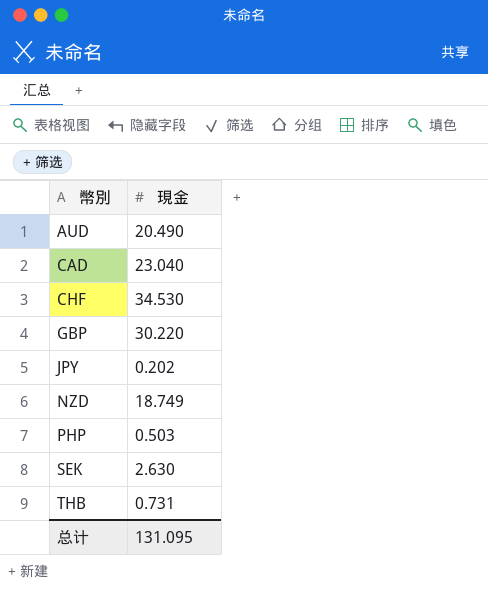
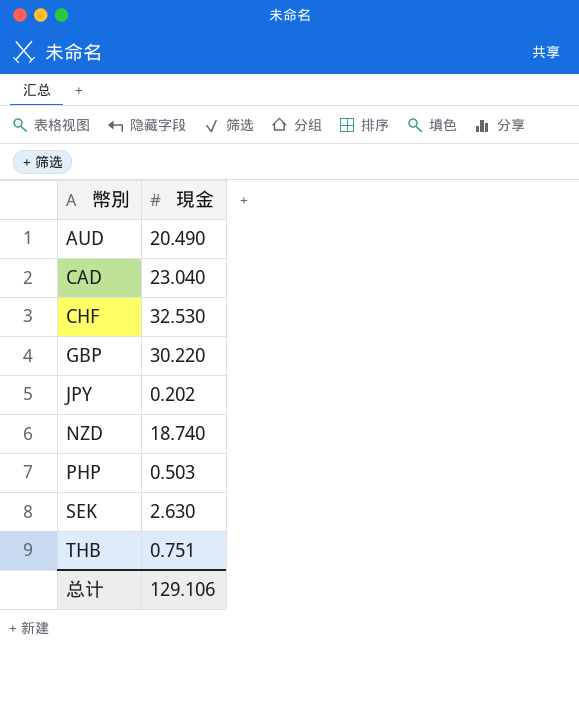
CHF | 現金: 34.530 -> 32.530
NZD | 現金: 18.749 -> 18.740
THB | 現金: 0.731 -> 0.751
总计 | 現金: 131.095 -> 129.106

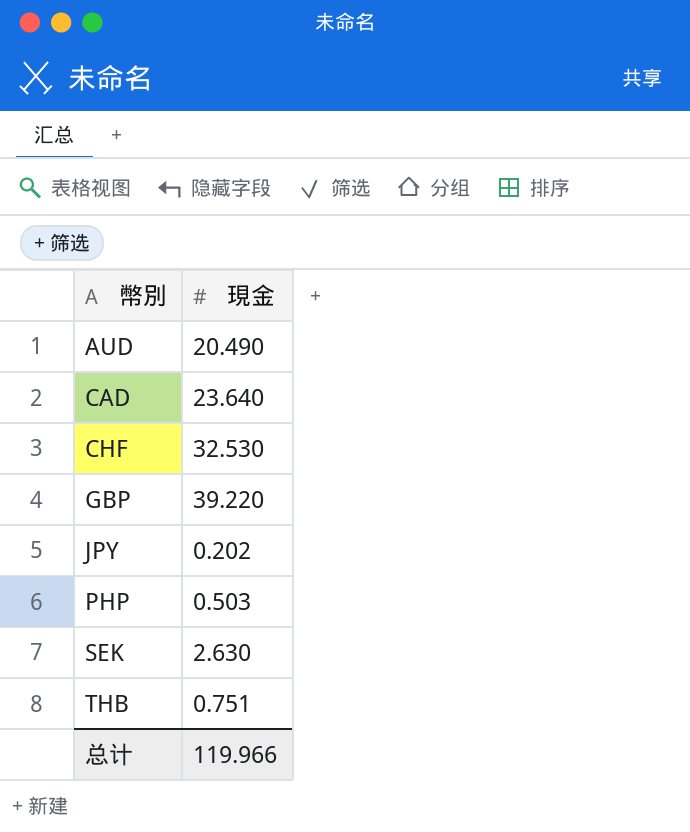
row NZD: 18.740 -> none
CAD | 現金: 23.040 -> 23.640
GBP | 現金: 30.220 -> 39.220
总计 | 現金: 129.106 -> 119.966

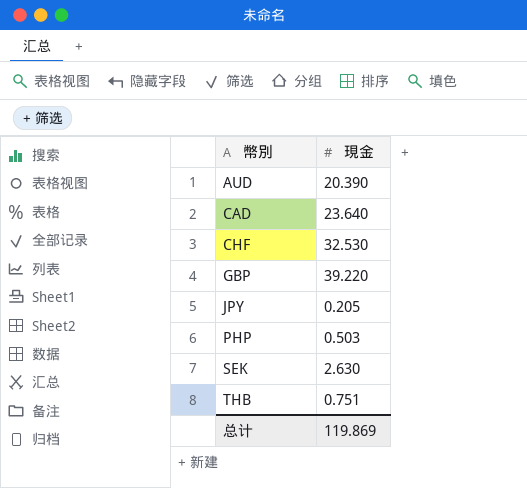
AUD | 現金: 20.490 -> 20.390
JPY | 現金: 0.202 -> 0.205
总计 | 現金: 119.966 -> 119.869

